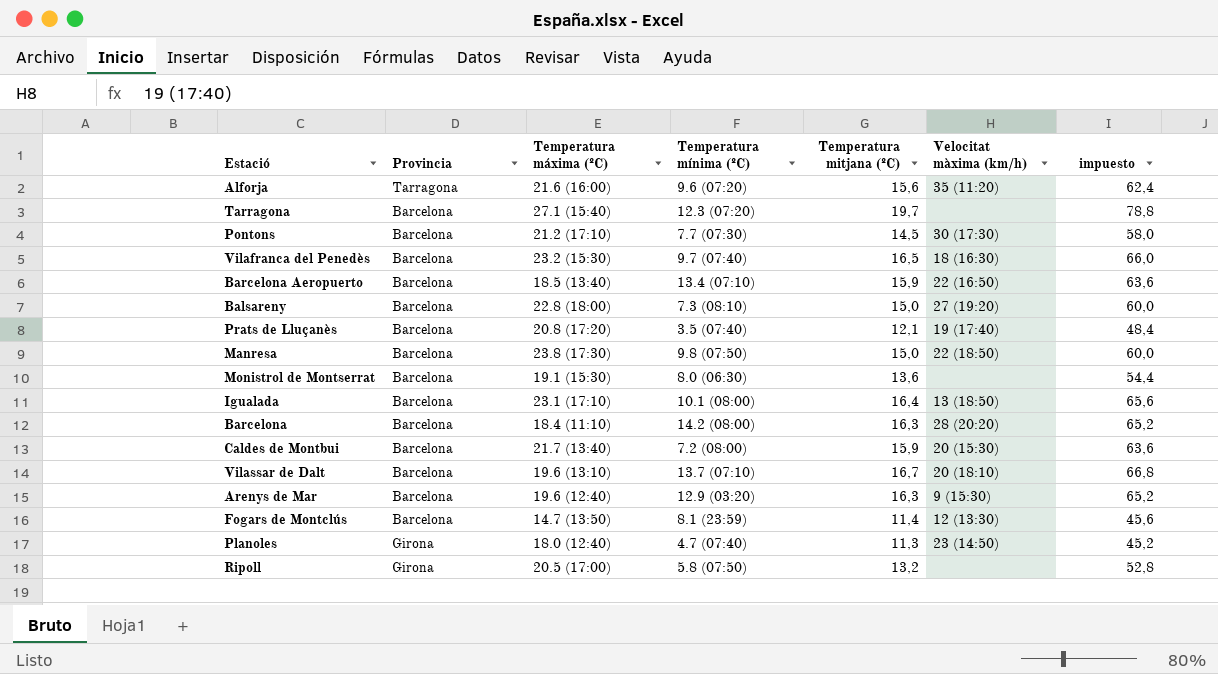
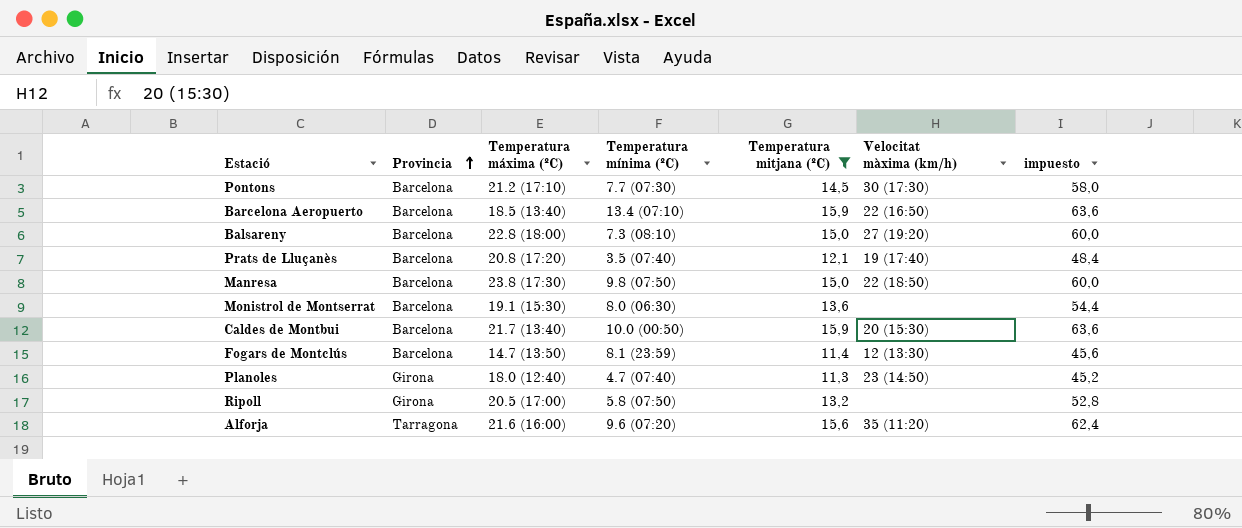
filter: none -> Temperatura mitjana (ºC) <= 15,9
row order: none -> Provincia ascending
Caldes de Montbui | Temperatura mínima (ºC): 7.2 (08:00) -> 10.0 (00:50)

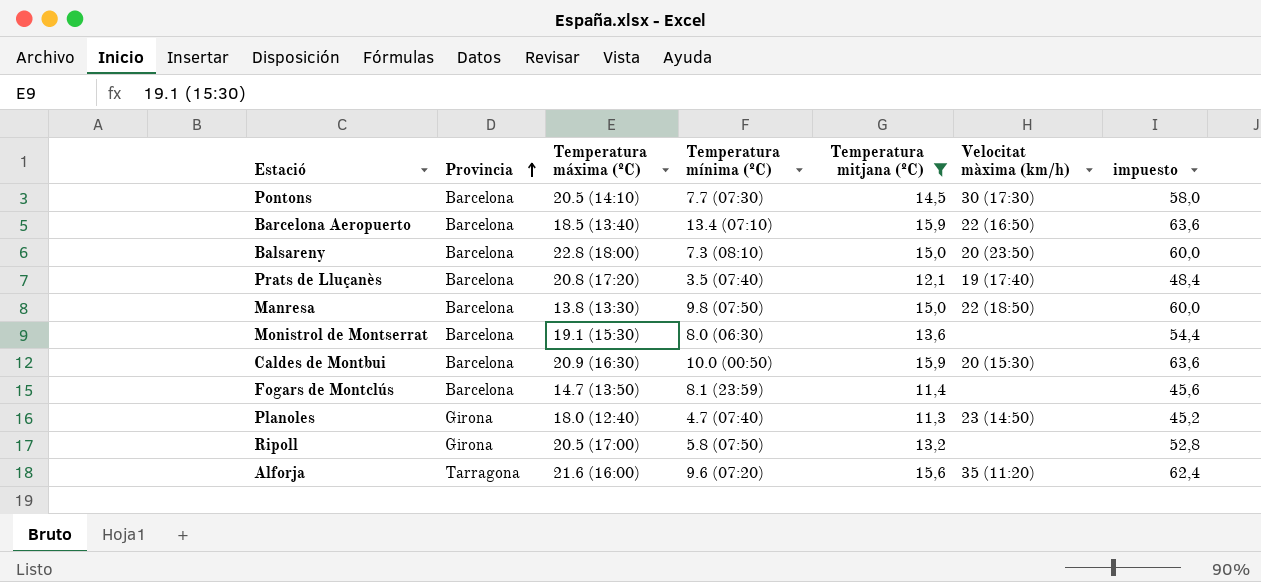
Pontons | Temperatura máxima (ºC): 21.2 (17:10) -> 20.5 (14:10)
Balsareny | Velocitat màxima (km/h): 27 (19:20) -> 20 (23:50)
Manresa | Temperatura máxima (ºC): 23.8 (17:30) -> 13.8 (13:30)
Caldes de Montbui | Temperatura máxima (ºC): 21.7 (13:40) -> 20.9 (16:30)
Fogars de Montclús | Velocitat màxima (km/h): 12 (13:30) -> none

